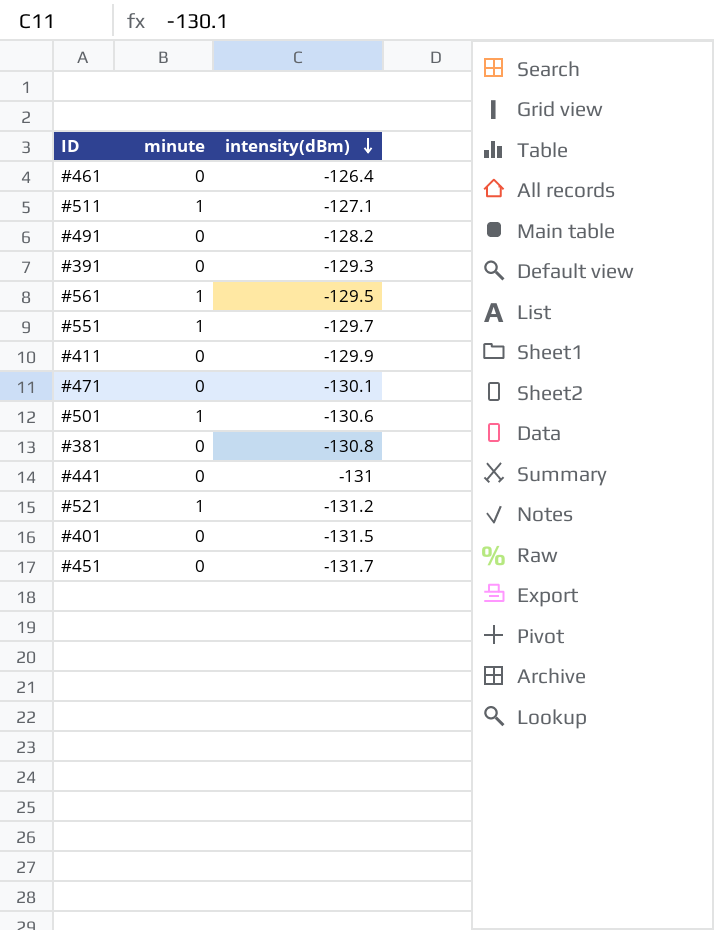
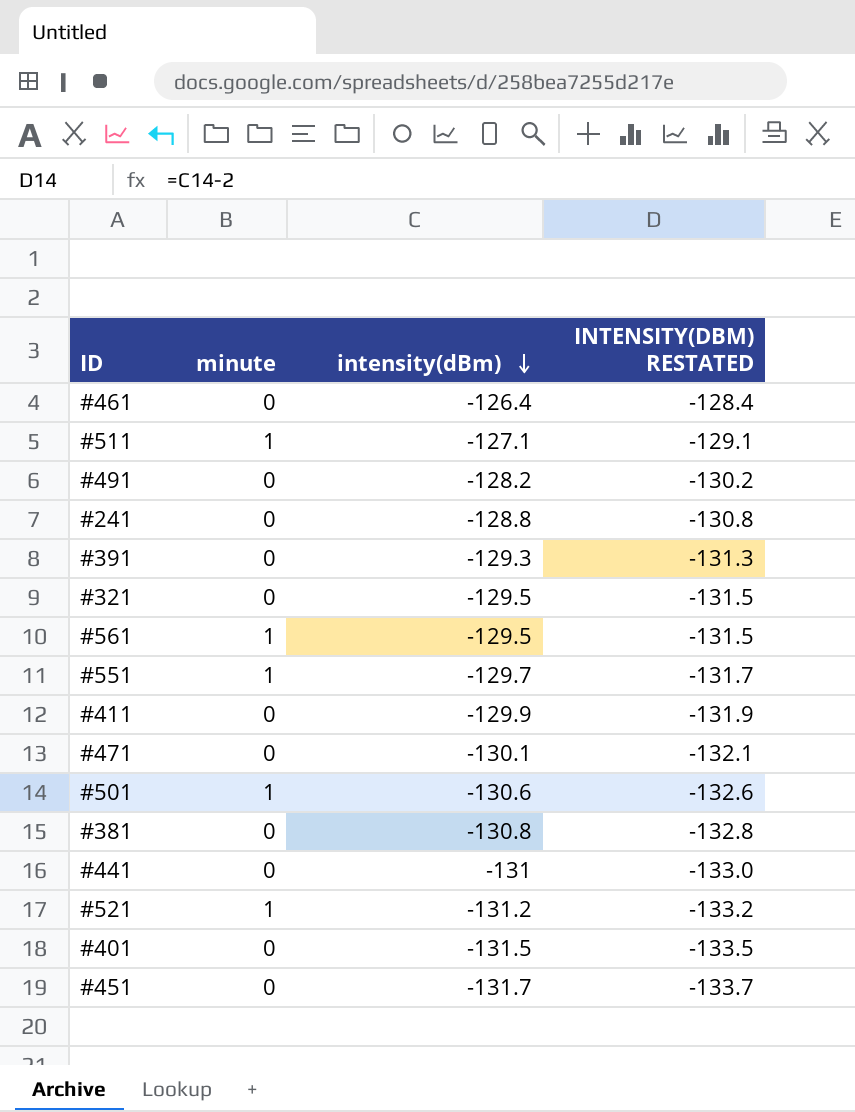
column INTENSITY(DBM) RESTATED | formula: none -> [intensity(dBm)] - 2
row #241: none -> 0 | -128.8 | -130.8
row #321: none -> 0 | -129.5 | -131.5

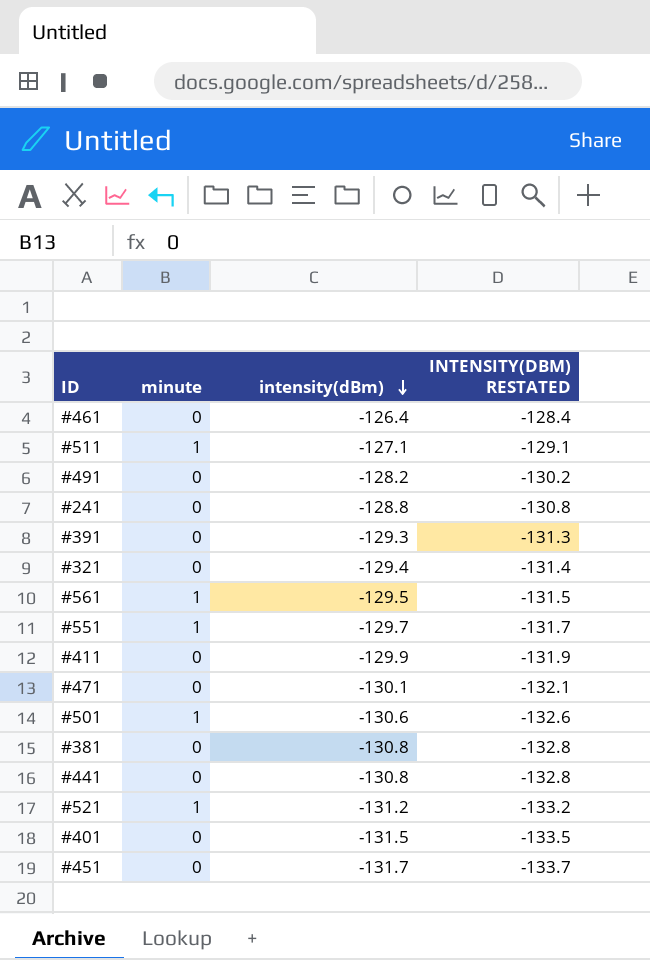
#321 | intensity(dBm): -129.5 -> -129.4
#321 | INTENSITY(DBM) RESTATED: -131.5 -> -131.4
#441 | intensity(dBm): -131 -> -130.8
#441 | INTENSITY(DBM) RESTATED: -133.0 -> -132.8

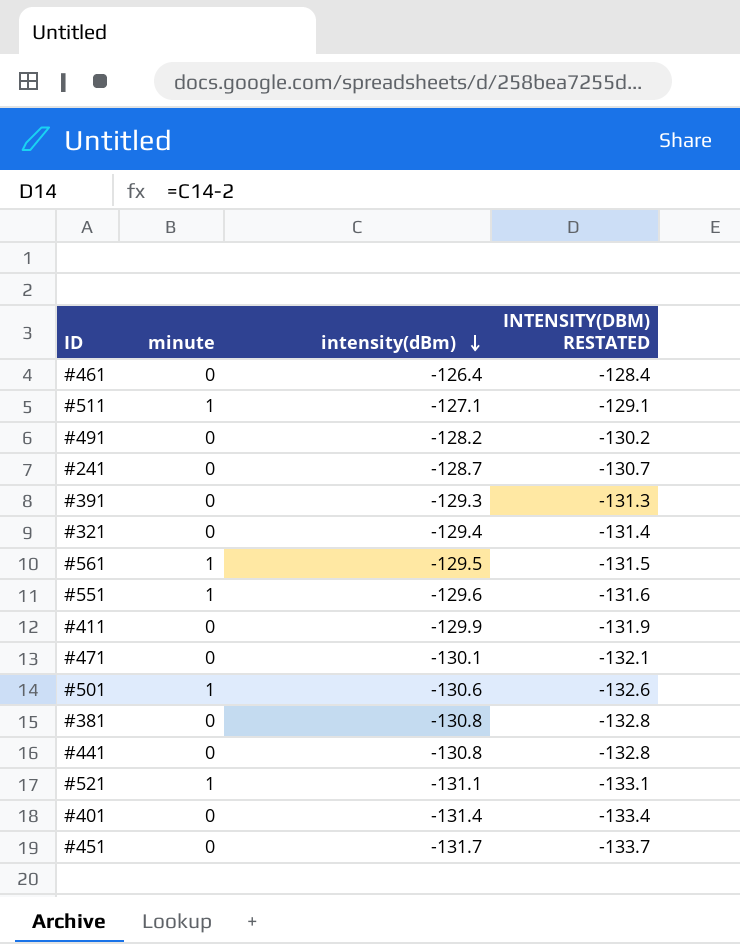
#241 | intensity(dBm): -128.8 -> -128.7
#241 | INTENSITY(DBM) RESTATED: -130.8 -> -130.7
#551 | intensity(dBm): -129.7 -> -129.6
#551 | INTENSITY(DBM) RESTATED: -131.7 -> -131.6
#521 | intensity(dBm): -131.2 -> -131.1
#521 | INTENSITY(DBM) RESTATED: -133.2 -> -133.1
#401 | intensity(dBm): -131.5 -> -131.4
#401 | INTENSITY(DBM) RESTATED: -133.5 -> -133.4

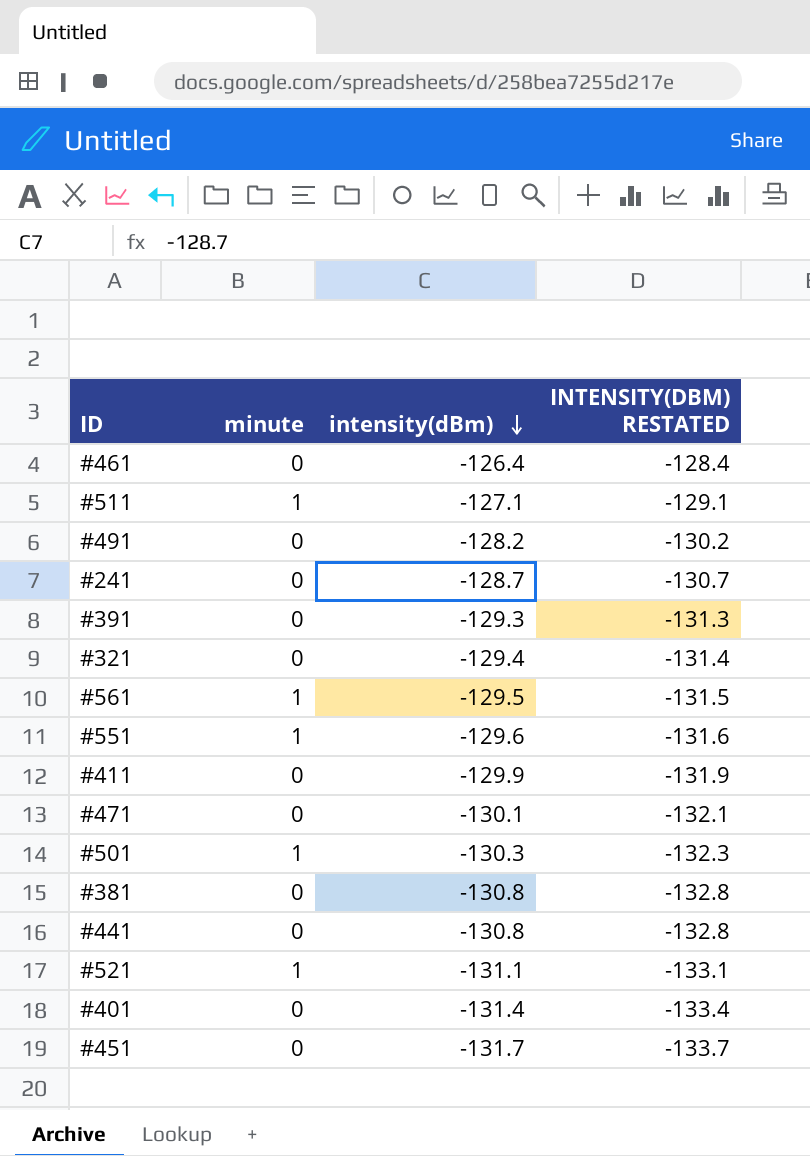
#501 | intensity(dBm): -130.6 -> -130.3
#501 | INTENSITY(DBM) RESTATED: -132.6 -> -132.3

